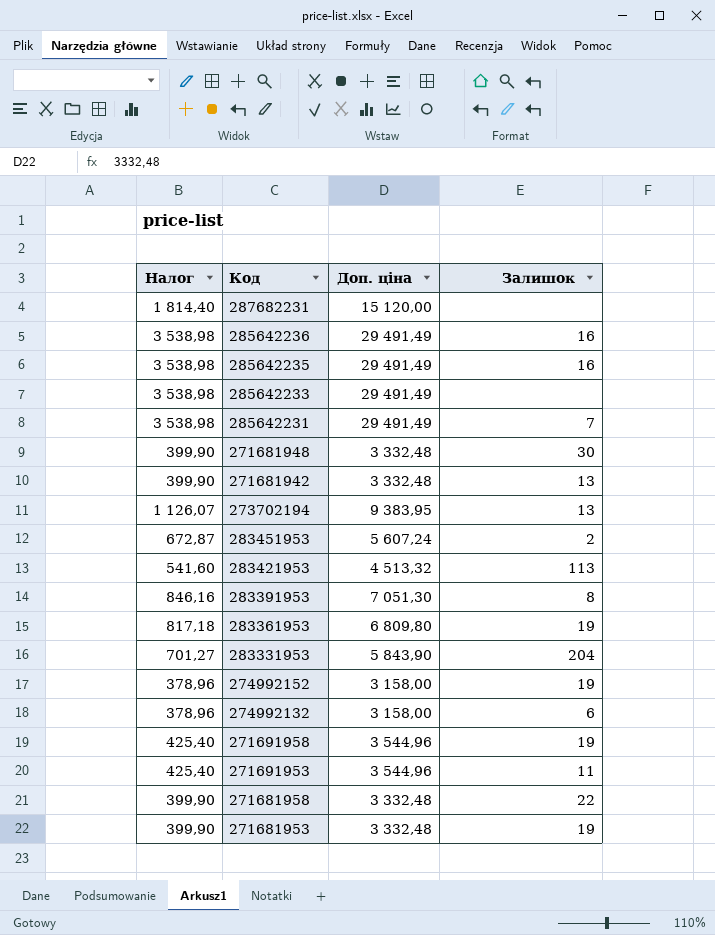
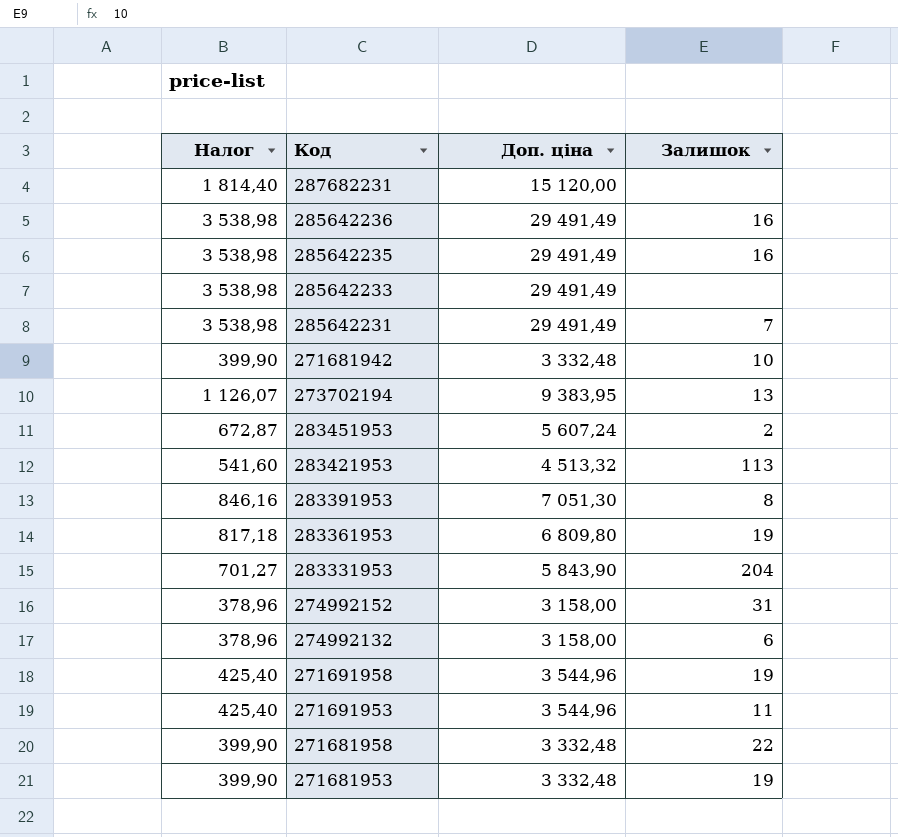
row 271681948: 399,90 | 3 332,48 | 30 -> none
271681942 | Залишок: 13 -> 10
274992152 | Залишок: 19 -> 31

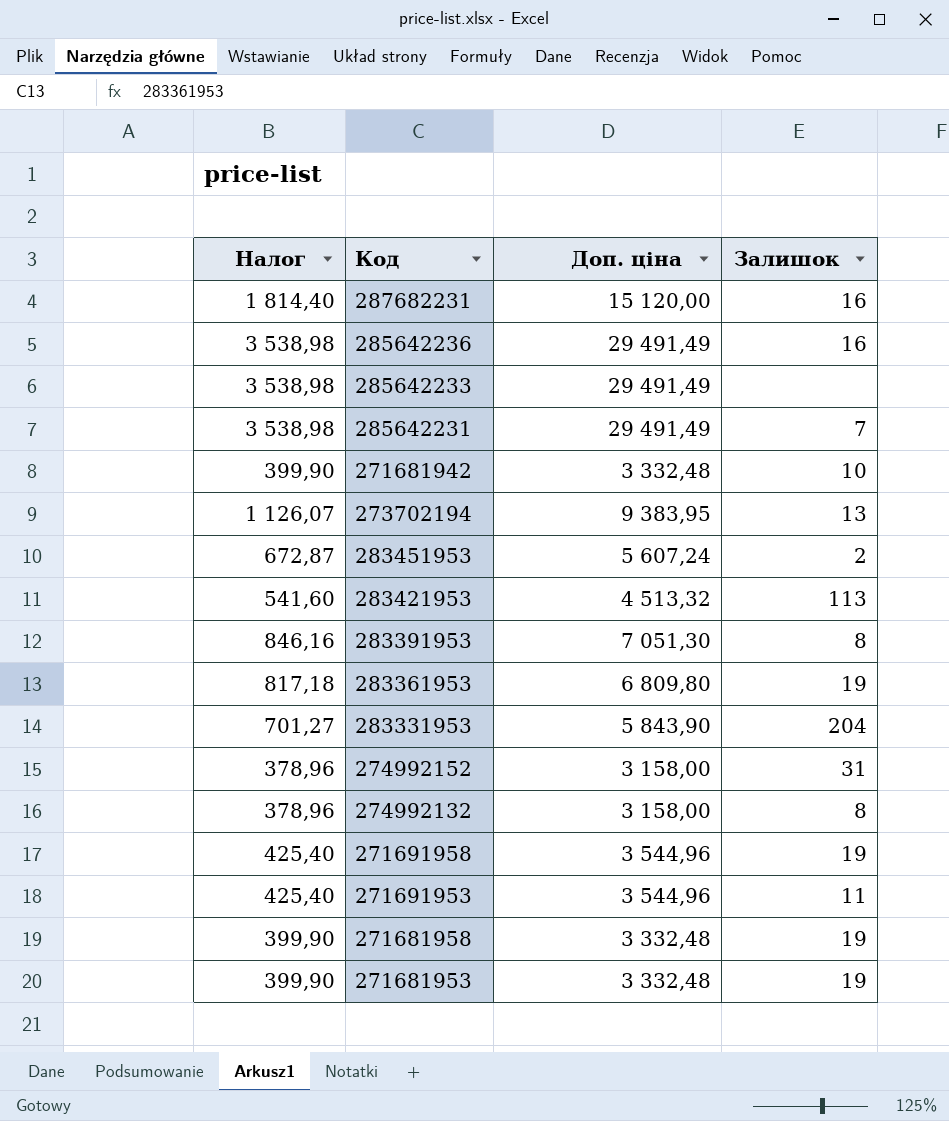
row 285642235: 3 538,98 | 29 491,49 | 16 -> none
287682231 | Залишок: none -> 16
274992132 | Залишок: 6 -> 8
271681958 | Залишок: 22 -> 19

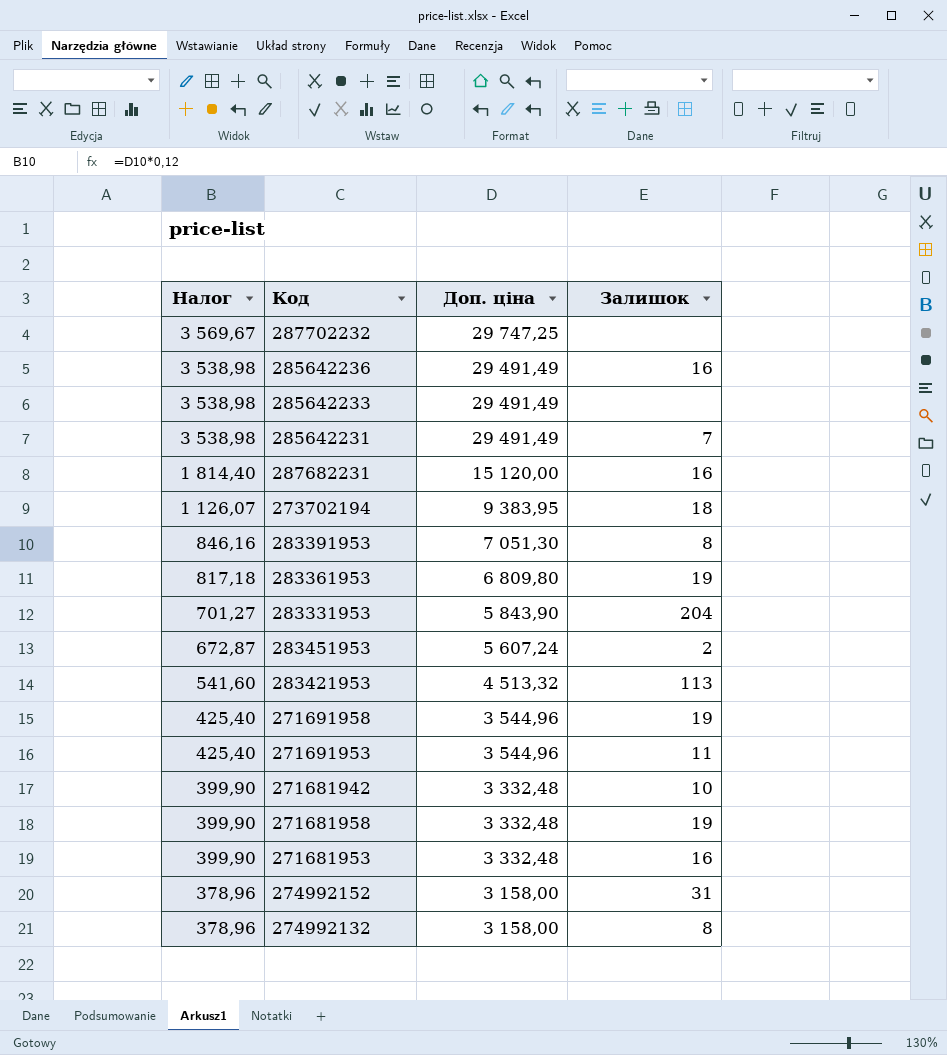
row order: none -> Налог descending
row 287702232: none -> 3 569,67 | 29 747,25 | none
273702194 | Залишок: 13 -> 18
271681953 | Залишок: 19 -> 16

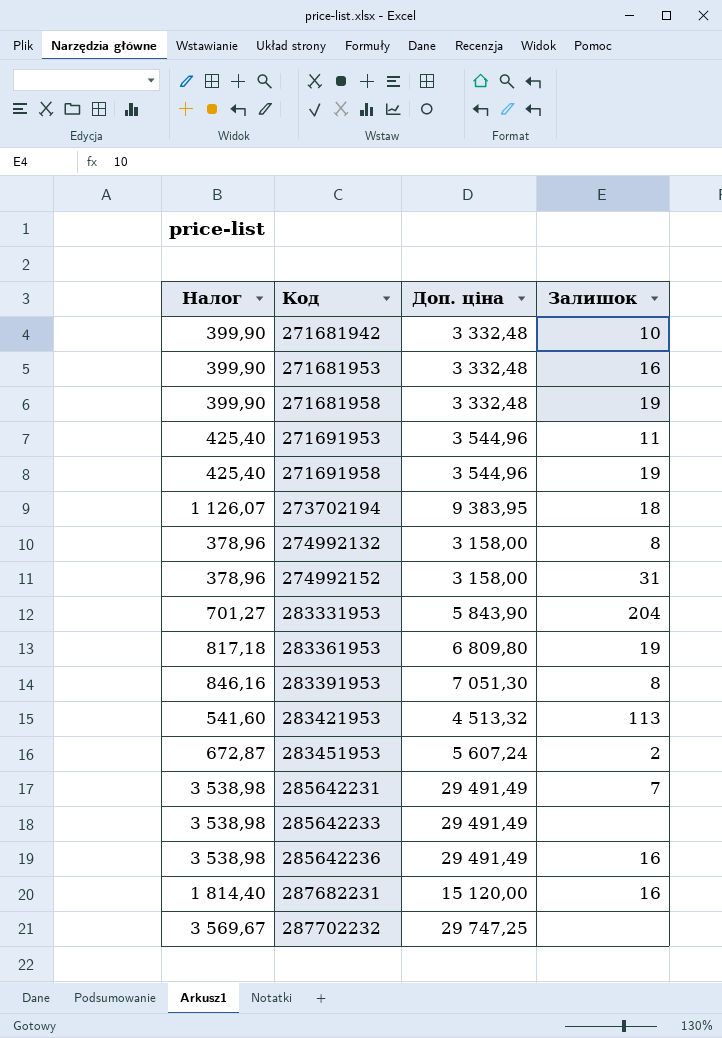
row order: Налог descending -> Код ascending

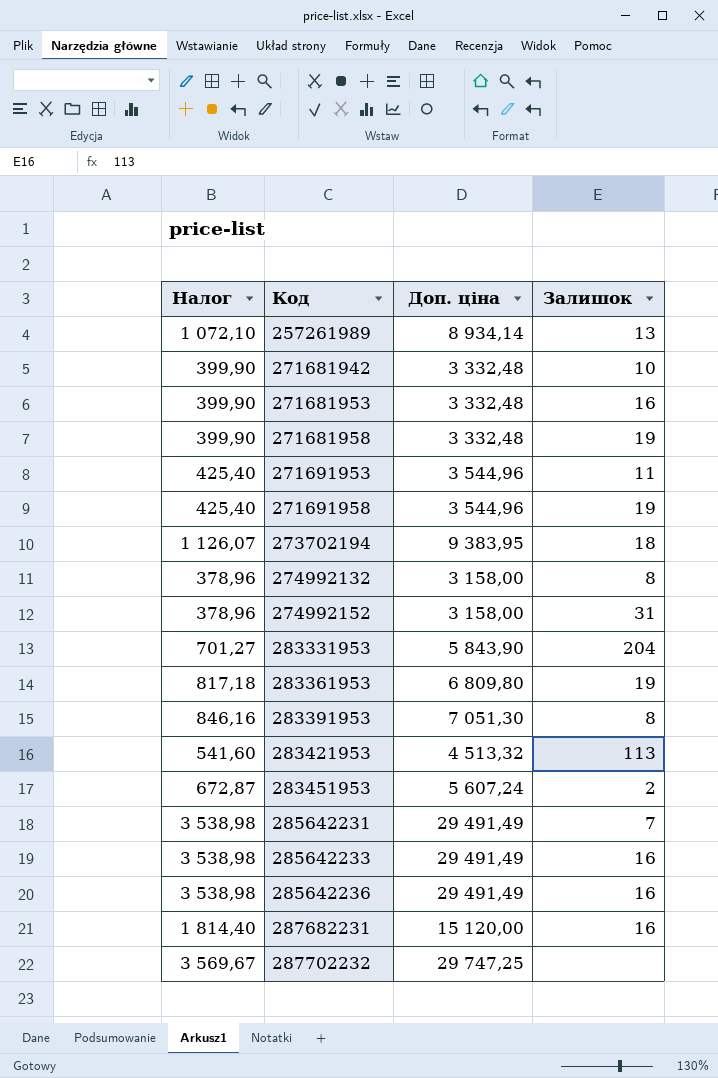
row 257261989: none -> 1 072,10 | 8 934,14 | 13
285642233 | Залишок: none -> 16

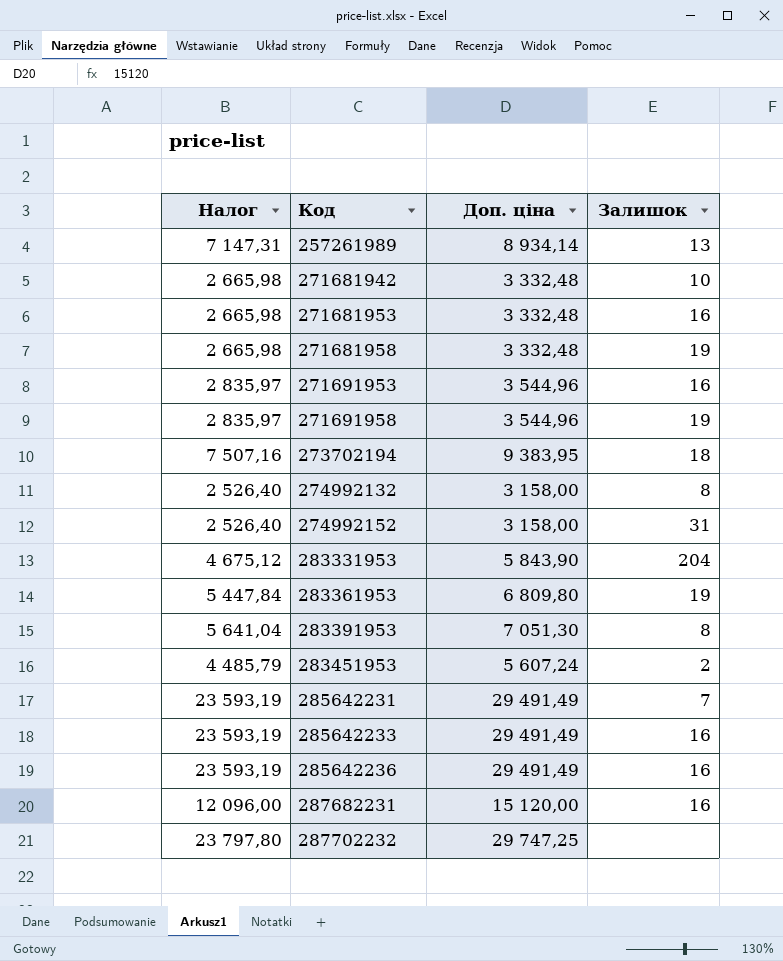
column Налог | formula: [Доп. ціна] * 0,12 -> [Доп. ціна] * 0,8
row 283421953: 541,60 | 4 513,32 | 113 -> none
271691953 | Залишок: 11 -> 16

